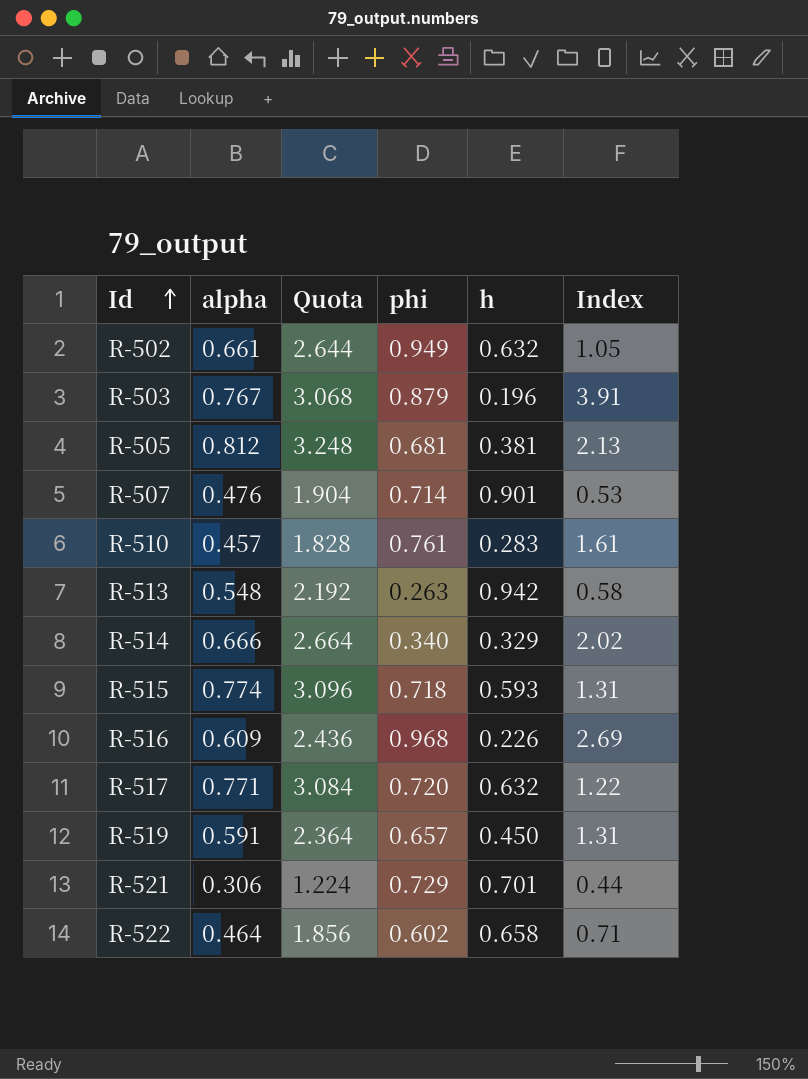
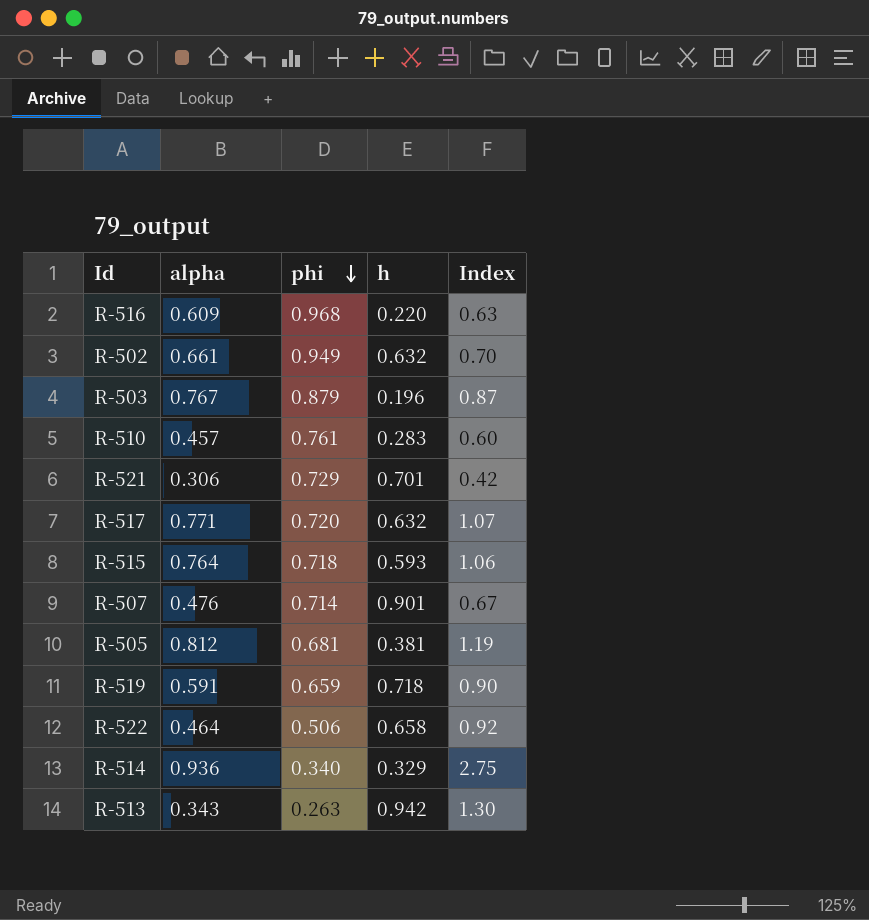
row order: Id ascending -> phi descending
column Quota | formula: [alpha] * 4 -> none
column Index | formula: [alpha] / [h] -> [alpha] / [phi]
R-516 | h: 0.226 -> 0.220
R-515 | alpha: 0.774 -> 0.764
R-519 | phi: 0.657 -> 0.659
R-519 | h: 0.450 -> 0.718
R-522 | phi: 0.602 -> 0.506
R-514 | alpha: 0.666 -> 0.936
R-513 | alpha: 0.548 -> 0.343

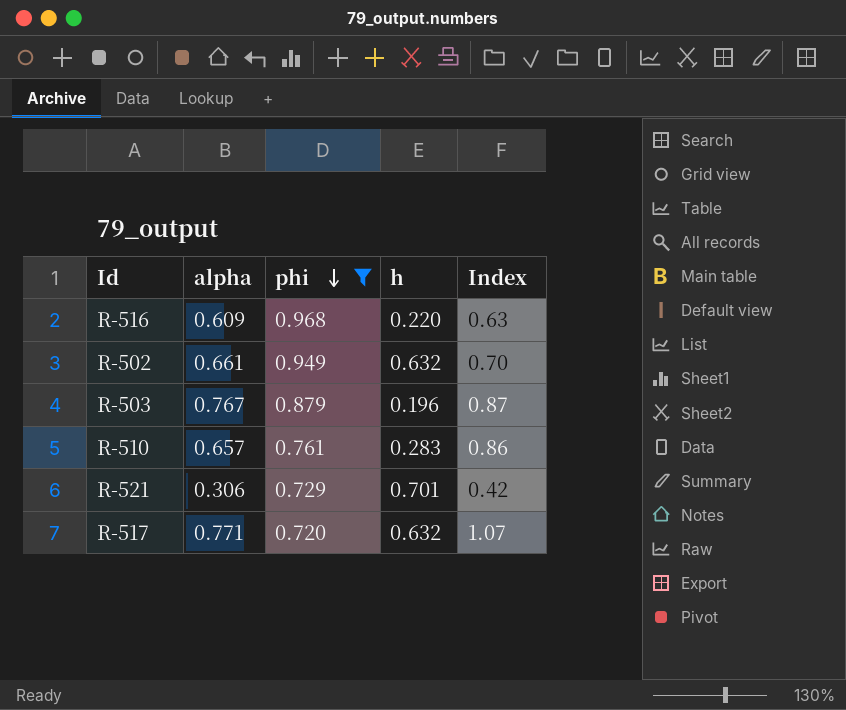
filter: none -> phi >= 0.720
R-510 | alpha: 0.457 -> 0.657
R-510 | Index: 0.60 -> 0.86

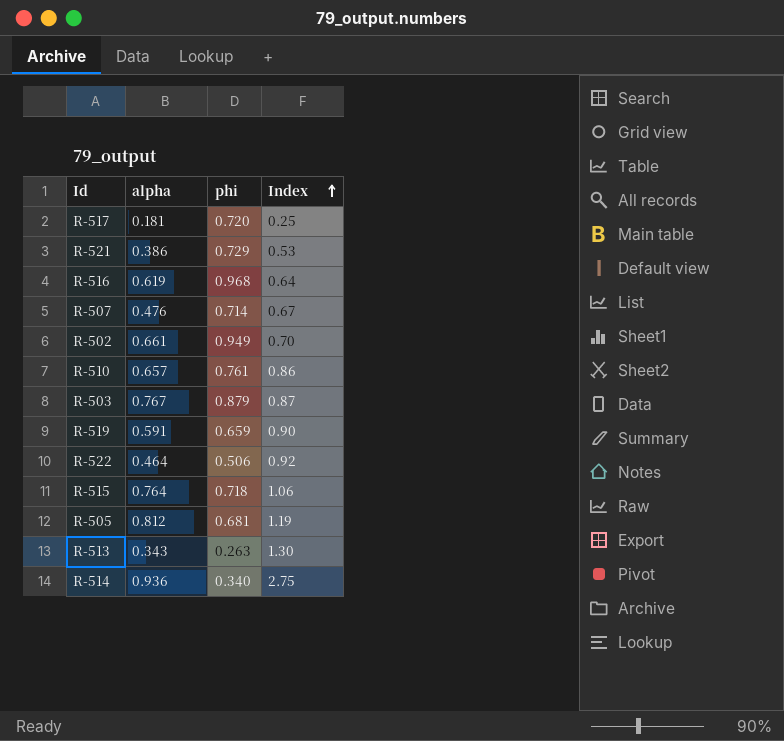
filter: phi >= 0.720 -> none
row order: phi descending -> Index ascending
column h | position: 4 -> none
R-517 | alpha: 0.771 -> 0.181
R-517 | Index: 1.07 -> 0.25
R-521 | alpha: 0.306 -> 0.386
R-521 | Index: 0.42 -> 0.53
R-516 | alpha: 0.609 -> 0.619
R-516 | Index: 0.63 -> 0.64

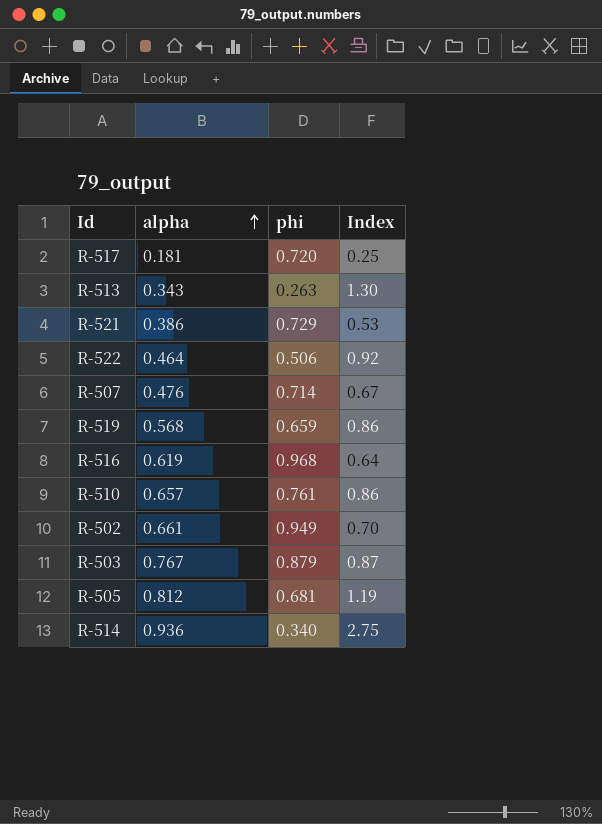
row order: Index ascending -> alpha ascending
row R-515: 0.764 | 0.718 | 1.06 -> none
R-519 | alpha: 0.591 -> 0.568
R-519 | Index: 0.90 -> 0.86

